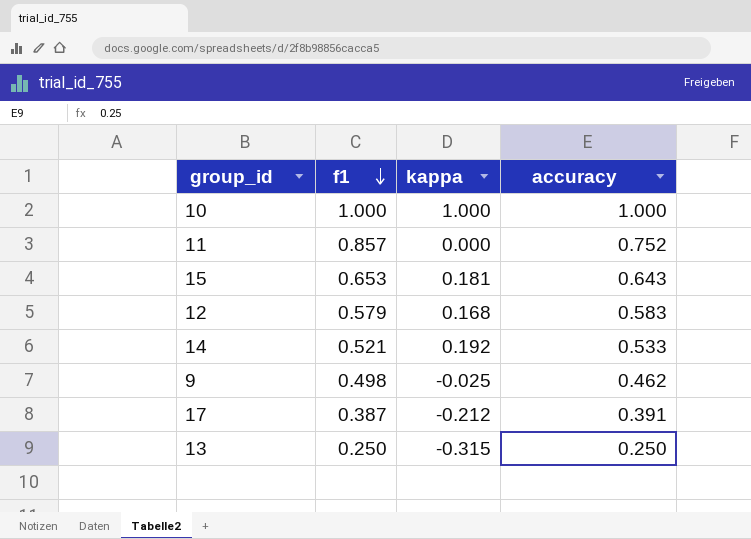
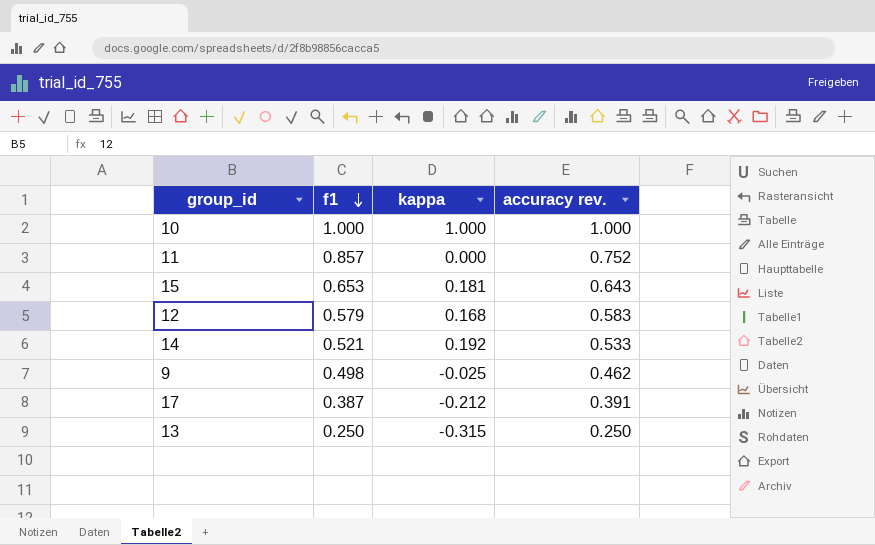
column name: accuracy -> accuracy rev.

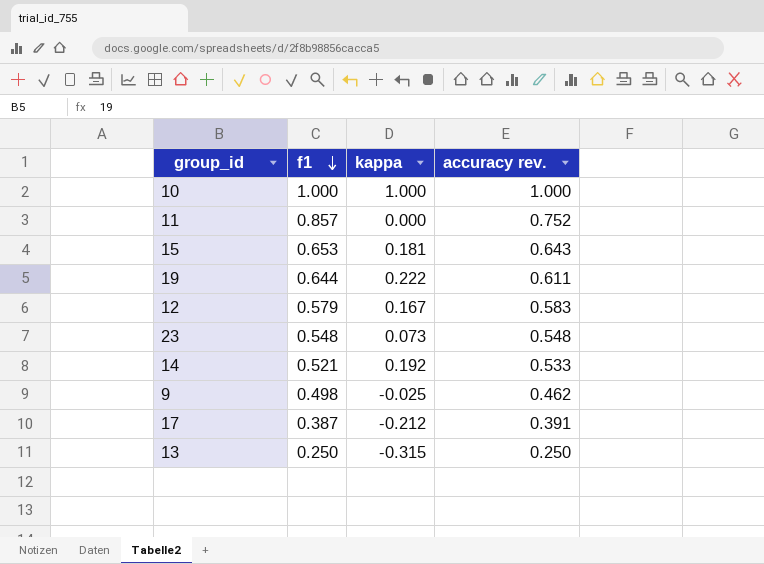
row 19: none -> 0.644 | 0.222 | 0.611
12 | kappa: 0.168 -> 0.167
row 23: none -> 0.548 | 0.073 | 0.548

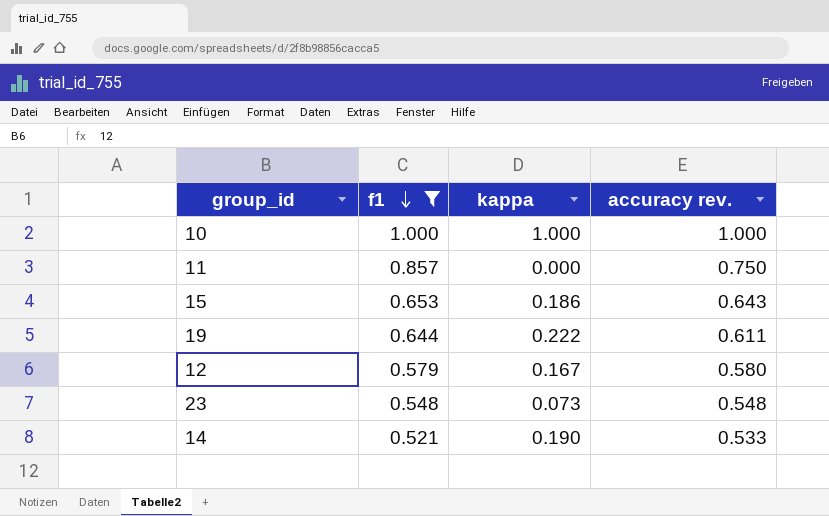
filter: none -> f1 >= 0.521
11 | accuracy rev.: 0.752 -> 0.750
15 | kappa: 0.181 -> 0.186
12 | accuracy rev.: 0.583 -> 0.580
14 | kappa: 0.192 -> 0.190

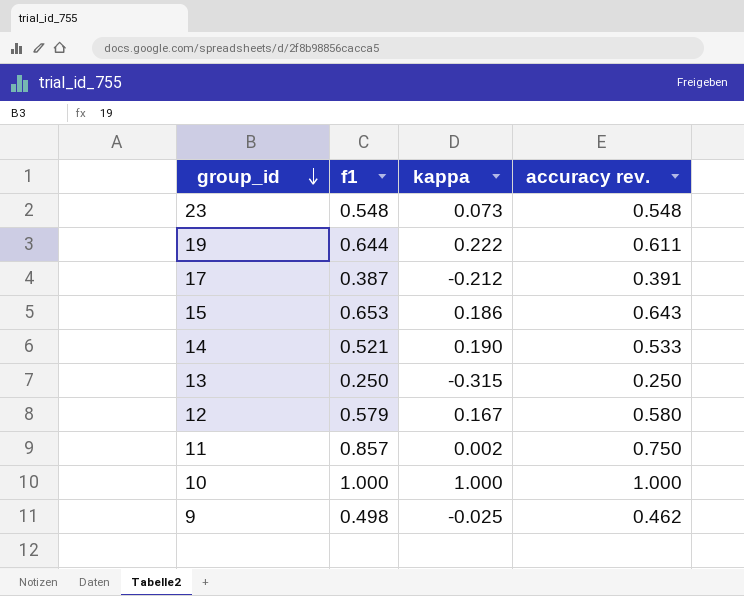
filter: f1 >= 0.521 -> none
row order: f1 descending -> group_id descending
11 | kappa: 0.000 -> 0.002

